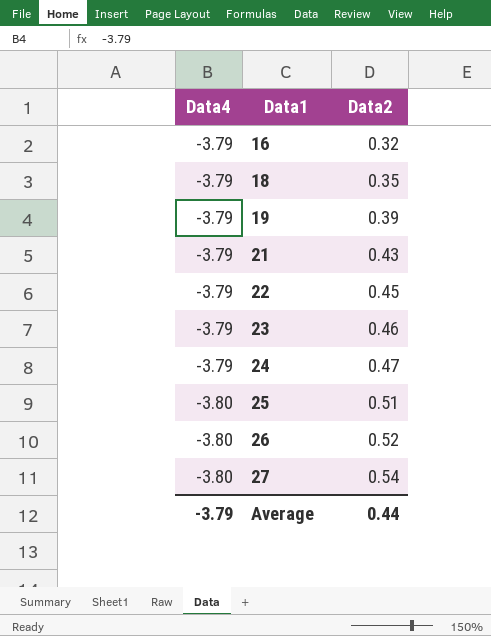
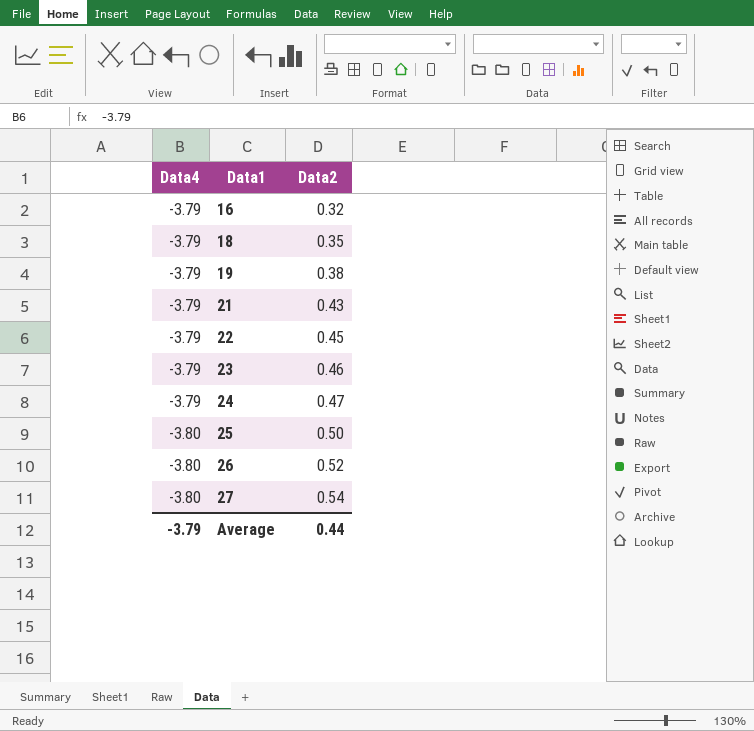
19 | Data2: 0.39 -> 0.38
25 | Data2: 0.51 -> 0.50

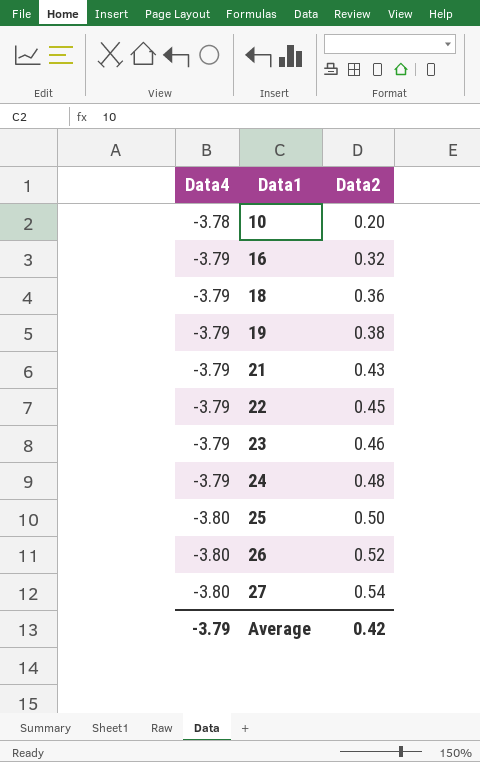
row 10: none -> -3.78 | 0.20
18 | Data2: 0.35 -> 0.36
24 | Data2: 0.47 -> 0.48
Average | Data2: 0.44 -> 0.42

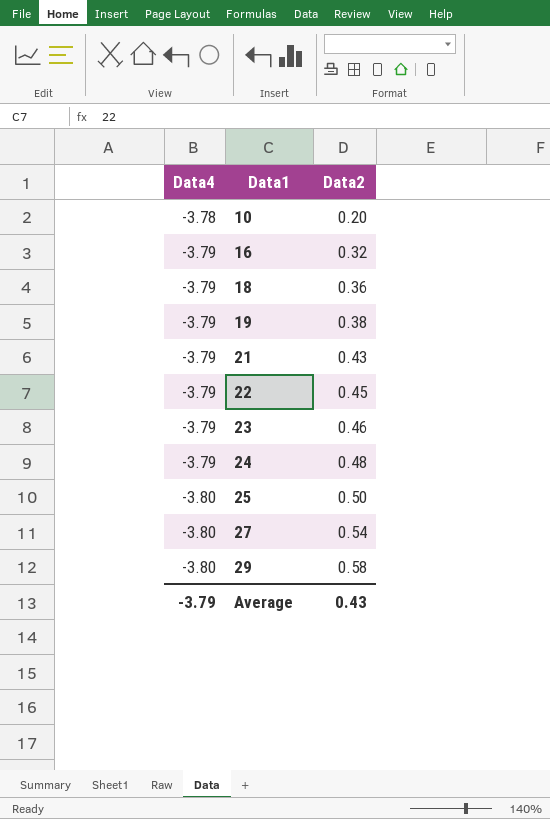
row 26: -3.80 | 0.52 -> none
row 29: none -> -3.80 | 0.58
Average | Data2: 0.42 -> 0.43

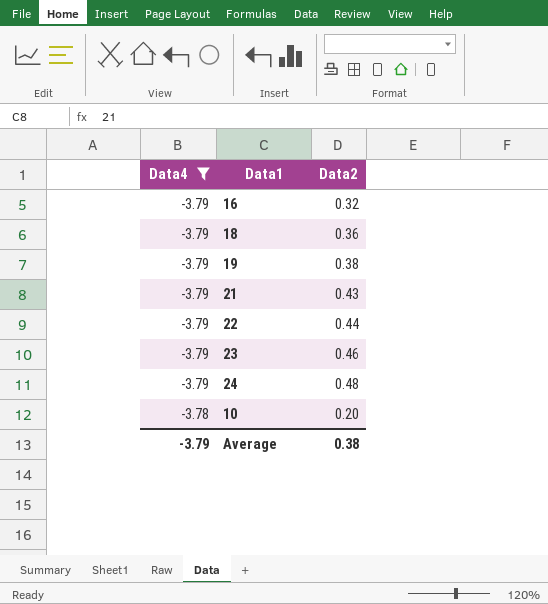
filter: none -> Data4 != -3.80
row order: Data4 descending -> Data4 ascending
22 | Data2: 0.45 -> 0.44
Average | Data2: 0.43 -> 0.38

